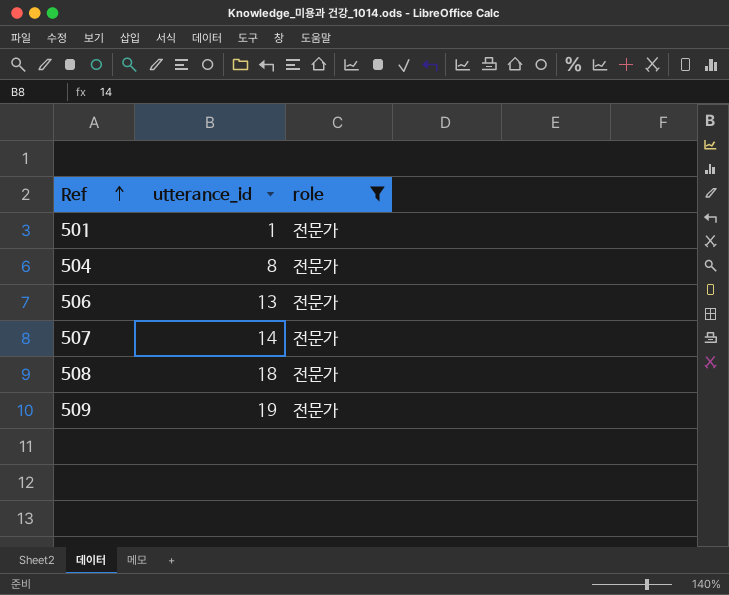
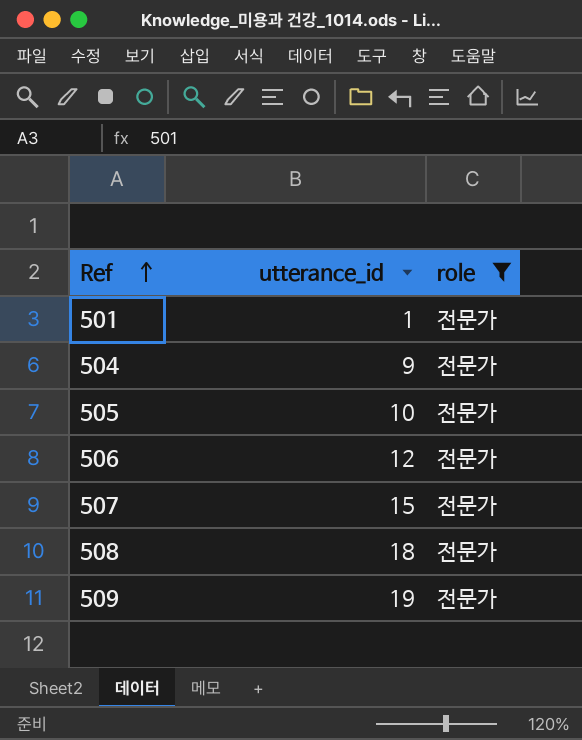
504 | utterance_id: 8 -> 9
row 505: none -> 10 | 전문가
506 | utterance_id: 13 -> 12
507 | utterance_id: 14 -> 15

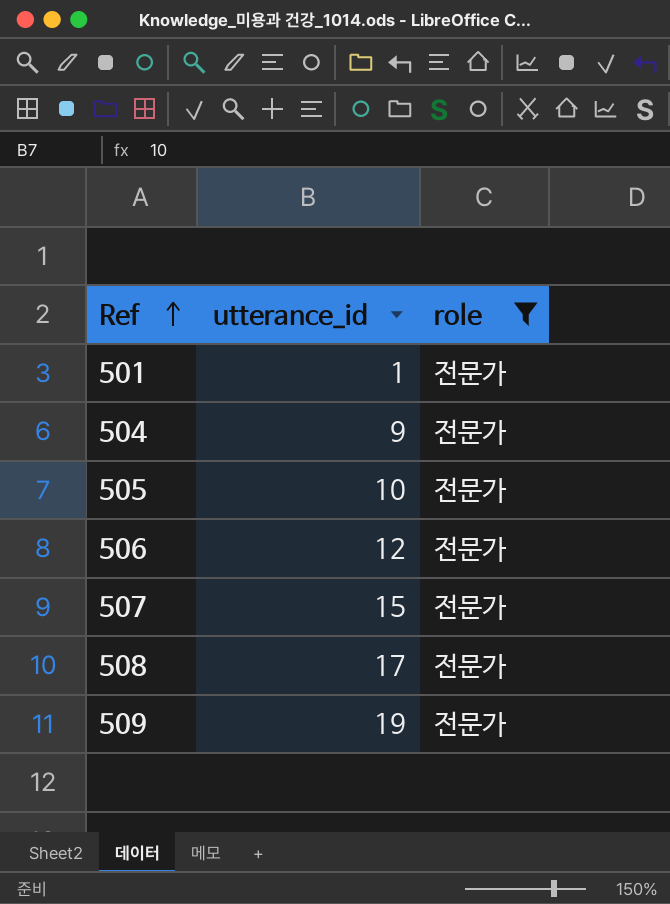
508 | utterance_id: 18 -> 17

